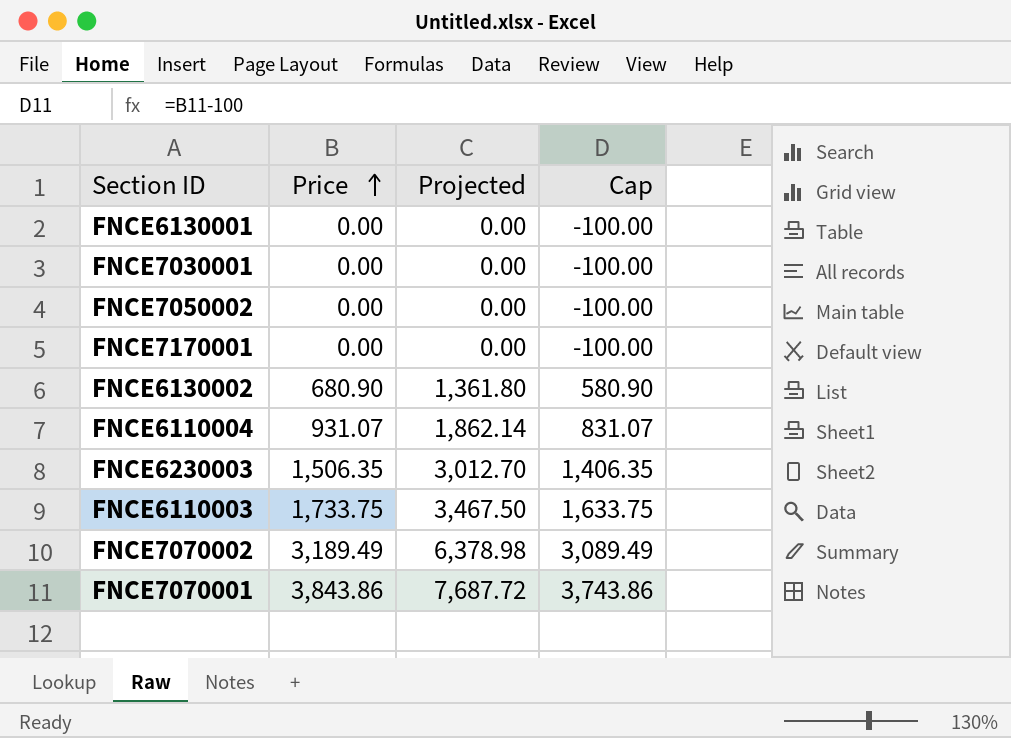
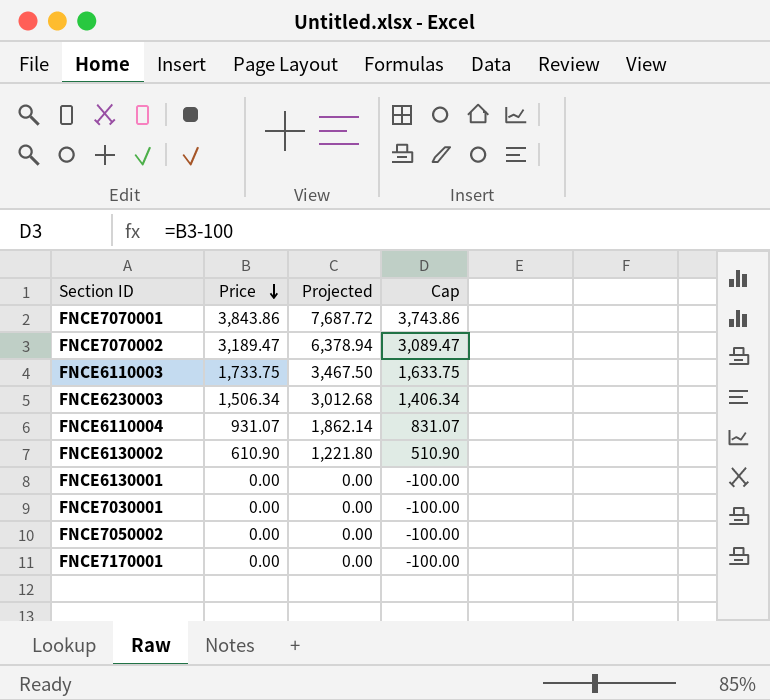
row order: Price ascending -> Price descending
FNCE7070002 | Price: 3,189.49 -> 3,189.47
FNCE7070002 | Projected: 6,378.98 -> 6,378.94
FNCE7070002 | Cap: 3,089.49 -> 3,089.47
FNCE6230003 | Price: 1,506.35 -> 1,506.34
FNCE6230003 | Projected: 3,012.70 -> 3,012.68
FNCE6230003 | Cap: 1,406.35 -> 1,406.34
FNCE6130002 | Price: 680.90 -> 610.90
FNCE6130002 | Projected: 1,361.80 -> 1,221.80
FNCE6130002 | Cap: 580.90 -> 510.90

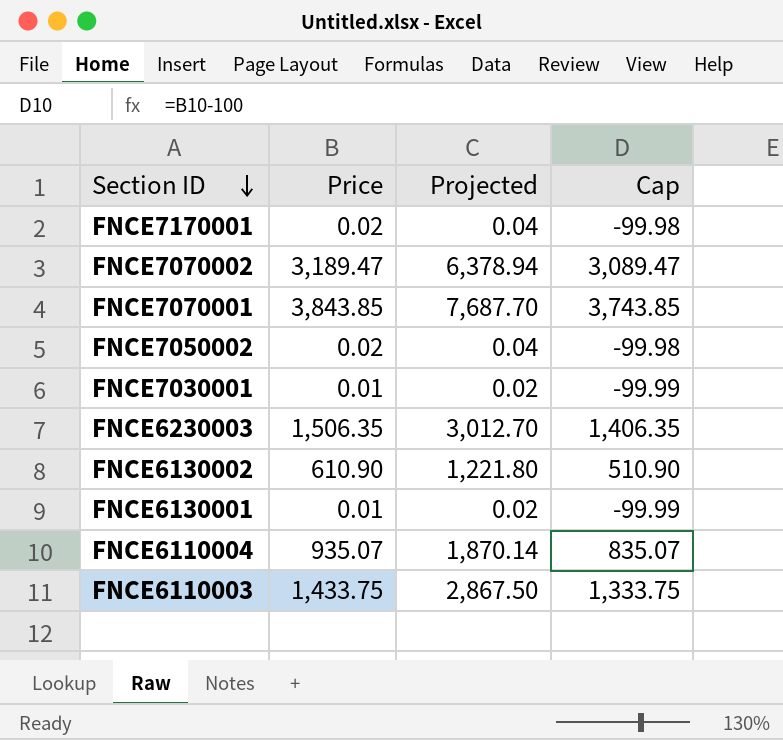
row order: Price descending -> Section ID descending
FNCE7170001 | Price: 0.00 -> 0.02
FNCE7170001 | Projected: 0.00 -> 0.04
FNCE7170001 | Cap: -100.00 -> -99.98
FNCE7070001 | Price: 3,843.86 -> 3,843.85
FNCE7070001 | Projected: 7,687.72 -> 7,687.70
FNCE7070001 | Cap: 3,743.86 -> 3,743.85
FNCE7050002 | Price: 0.00 -> 0.02
FNCE7050002 | Projected: 0.00 -> 0.04
FNCE7050002 | Cap: -100.00 -> -99.98
FNCE7030001 | Price: 0.00 -> 0.01
FNCE7030001 | Projected: 0.00 -> 0.02
FNCE7030001 | Cap: -100.00 -> -99.99
FNCE6230003 | Price: 1,506.34 -> 1,506.35
FNCE6230003 | Projected: 3,012.68 -> 3,012.70
FNCE6230003 | Cap: 1,406.34 -> 1,406.35
FNCE6130001 | Price: 0.00 -> 0.01
FNCE6130001 | Projected: 0.00 -> 0.02
FNCE6130001 | Cap: -100.00 -> -99.99
FNCE6110004 | Price: 931.07 -> 935.07
FNCE6110004 | Projected: 1,862.14 -> 1,870.14
FNCE6110004 | Cap: 831.07 -> 835.07
FNCE6110003 | Price: 1,733.75 -> 1,433.75
FNCE6110003 | Projected: 3,467.50 -> 2,867.50
FNCE6110003 | Cap: 1,633.75 -> 1,333.75

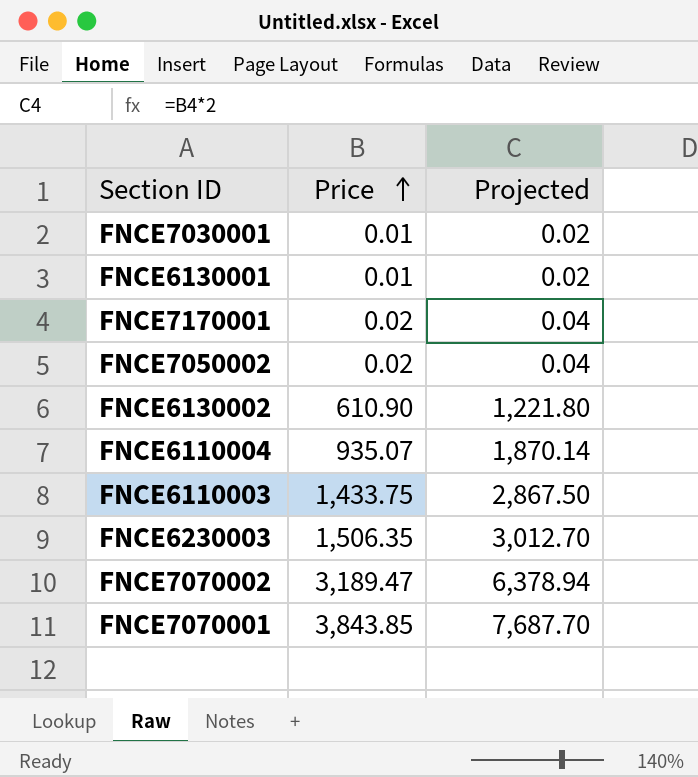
row order: Section ID descending -> Price ascending
column Cap | formula: [Price] - 100 -> none

